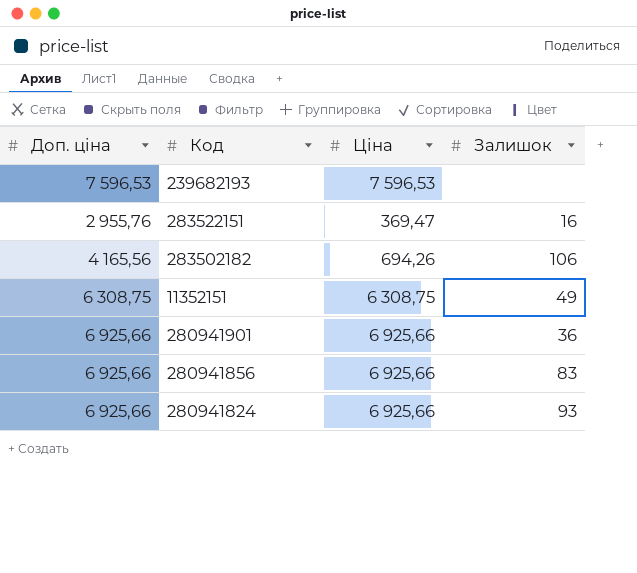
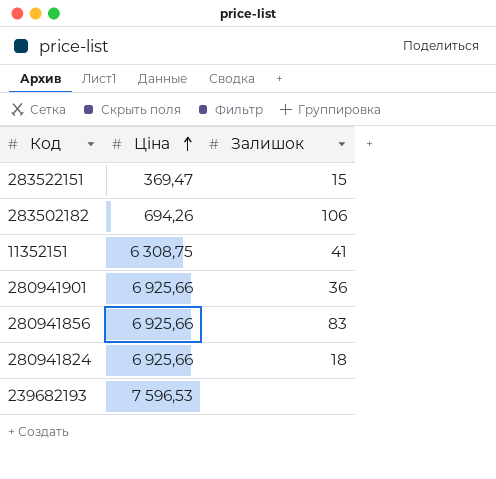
row order: none -> Ціна ascending
column Доп. ціна | position: 1 -> none
283522151 | Залишок: 16 -> 15
11352151 | Залишок: 49 -> 41
280941824 | Залишок: 93 -> 18

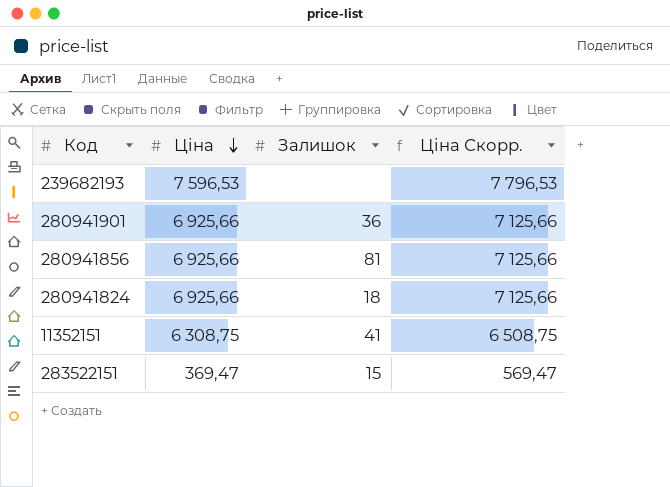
row order: Ціна ascending -> Ціна descending
column Ціна Скорр. | formula: none -> [Ціна] + 200
row 283502182: 694,26 | 106 -> none
280941856 | Залишок: 83 -> 81

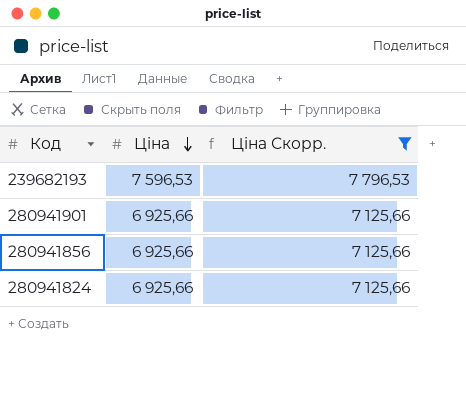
filter: none -> Ціна Скорр. >= 7 125,66
column Залишок | position: 3 -> none

